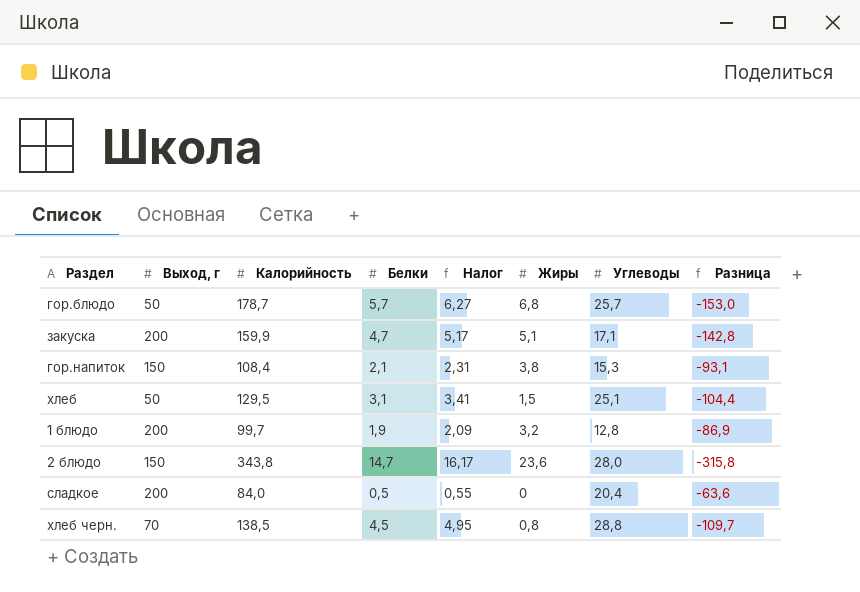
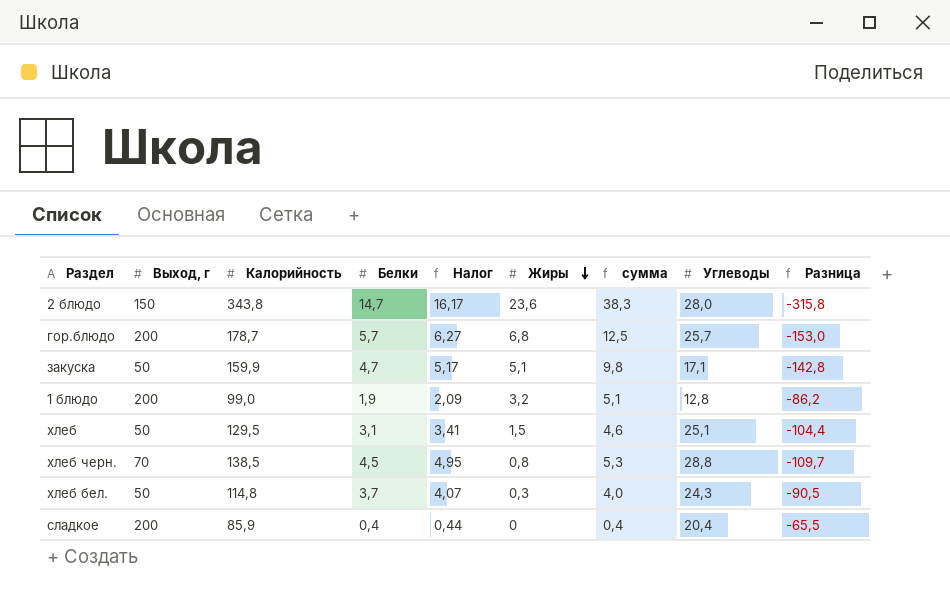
row order: none -> Жиры descending
column сумма | formula: none -> [Белки] + [Жиры]
row гор.напиток: 150 | 108,4 | 2,1 | 2,31 | 3,8 | 15,3 | -93,1 -> none
гор.блюдо | Выход, г: 50 -> 200
закуска | Выход, г: 200 -> 50
1 блюдо | Калорийность: 99,7 -> 99,0
1 блюдо | Разница: -86,9 -> -86,2
row хлеб бел.: none -> 50 | 114,8 | 3,7 | 4,07 | 0,3 | 4,0 | 24,3 | -90,5
сладкое | Калорийность: 84,0 -> 85,9
сладкое | Белки: 0,5 -> 0,4
сладкое | Налог: 0,55 -> 0,44
сладкое | Разница: -63,6 -> -65,5

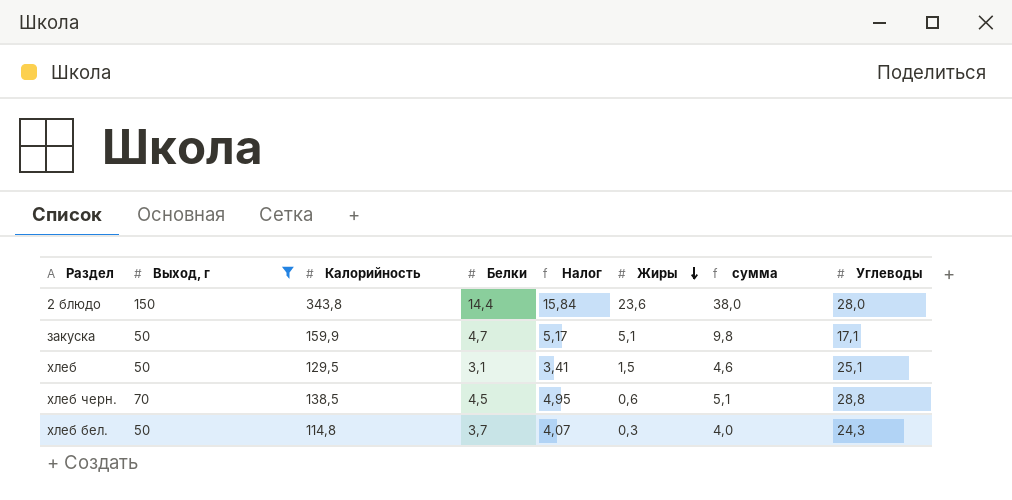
filter: none -> Выход, г != 200
column Разница | formula: [Углеводы] - [Калорийность] -> none
2 блюдо | Белки: 14,7 -> 14,4
2 блюдо | Налог: 16,17 -> 15,84
2 блюдо | сумма: 38,3 -> 38,0
хлеб черн. | Жиры: 0,8 -> 0,6
хлеб черн. | сумма: 5,3 -> 5,1

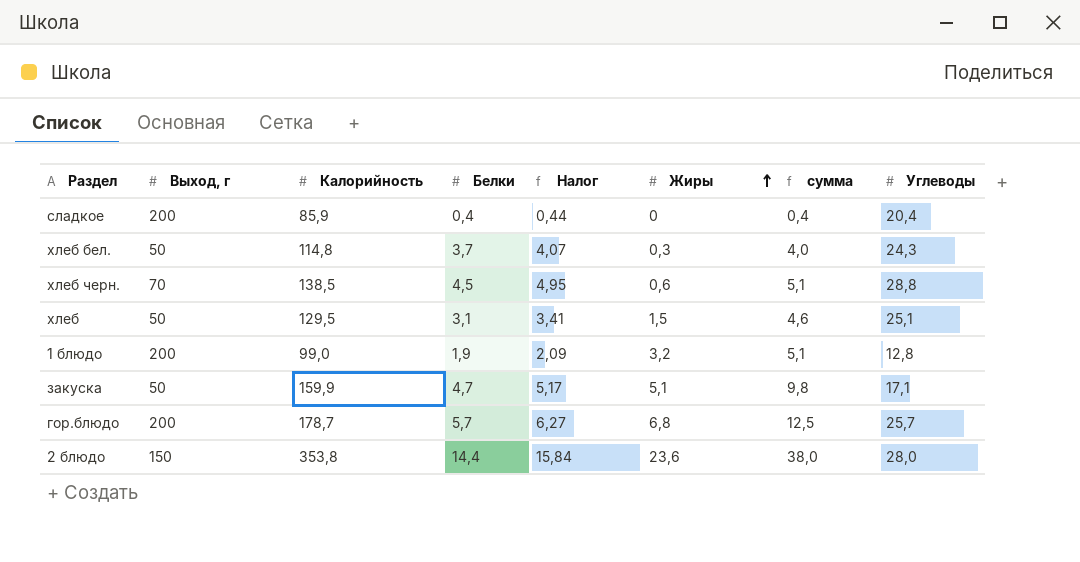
filter: Выход, г != 200 -> none
row order: Жиры descending -> Жиры ascending
2 блюдо | Калорийность: 343,8 -> 353,8

